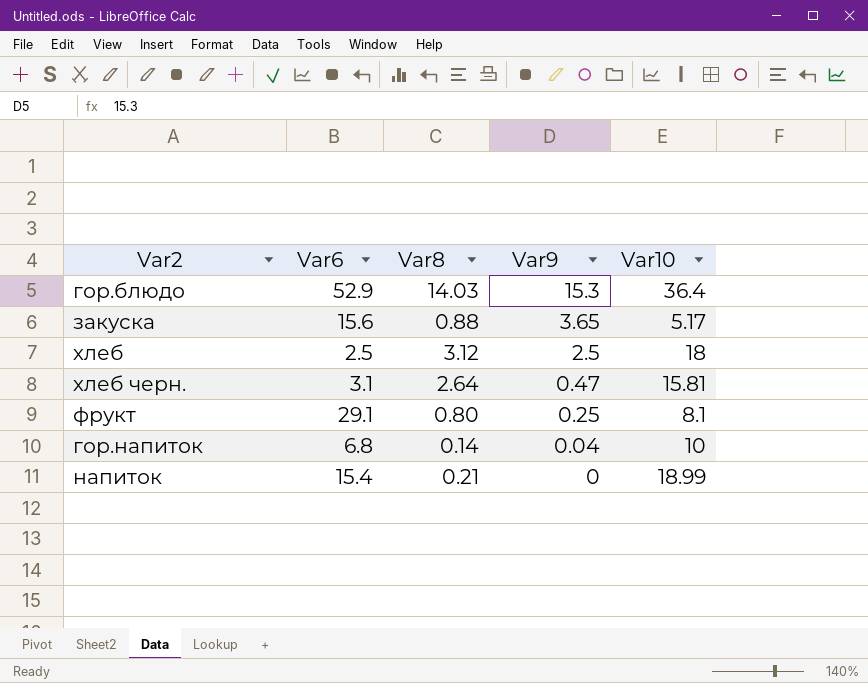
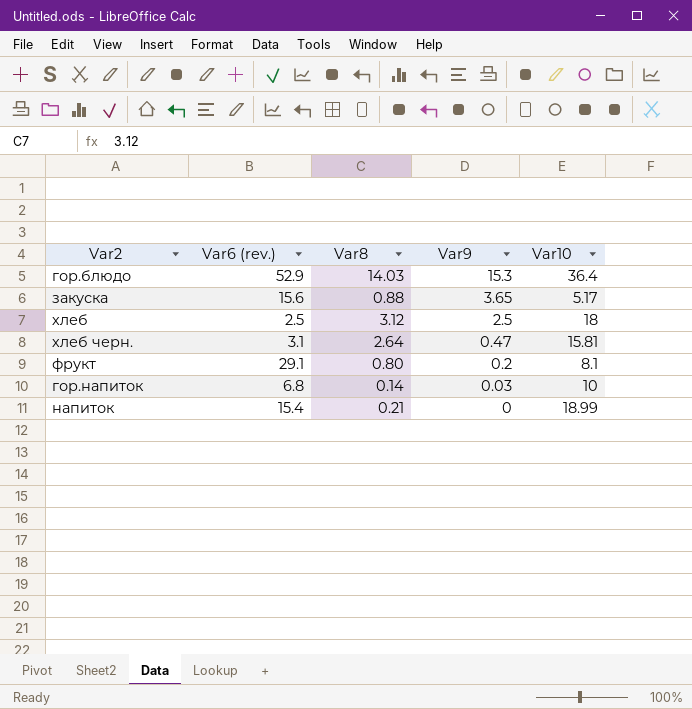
column name: Var6 -> Var6 (rev.)
фрукт | Var9: 0.25 -> 0.2
гор.напиток | Var9: 0.04 -> 0.03

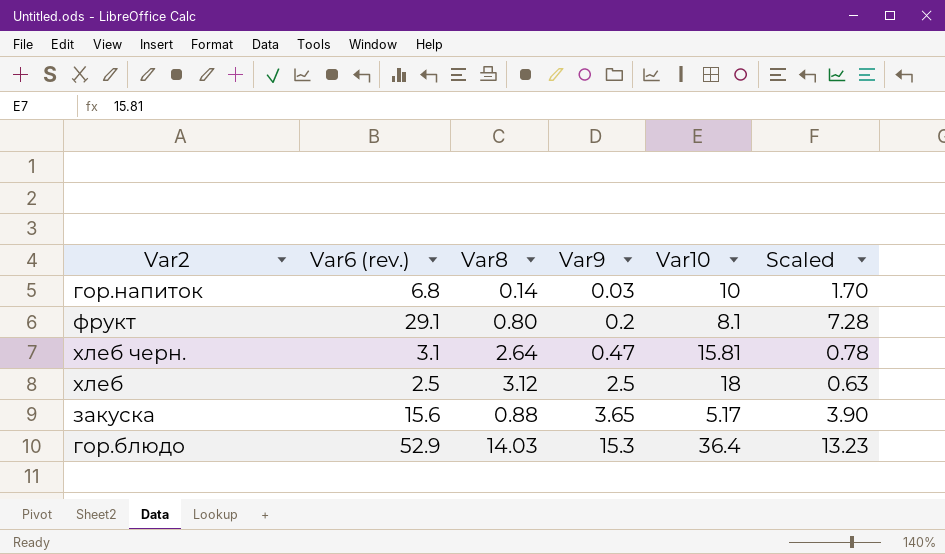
row order: Var9 descending -> Var9 ascending
column Scaled | formula: none -> [Var6 (rev.)] * 0.25
row напиток: 15.4 | 0.21 | 0 | 18.99 -> none

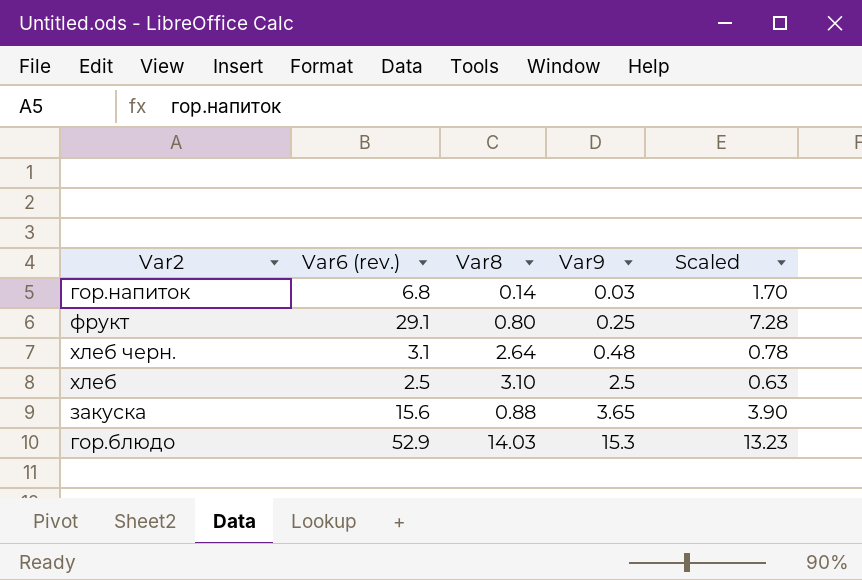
column Var10 | position: 5 -> none
фрукт | Var9: 0.2 -> 0.25
хлеб черн. | Var9: 0.47 -> 0.48
хлеб | Var8: 3.12 -> 3.10

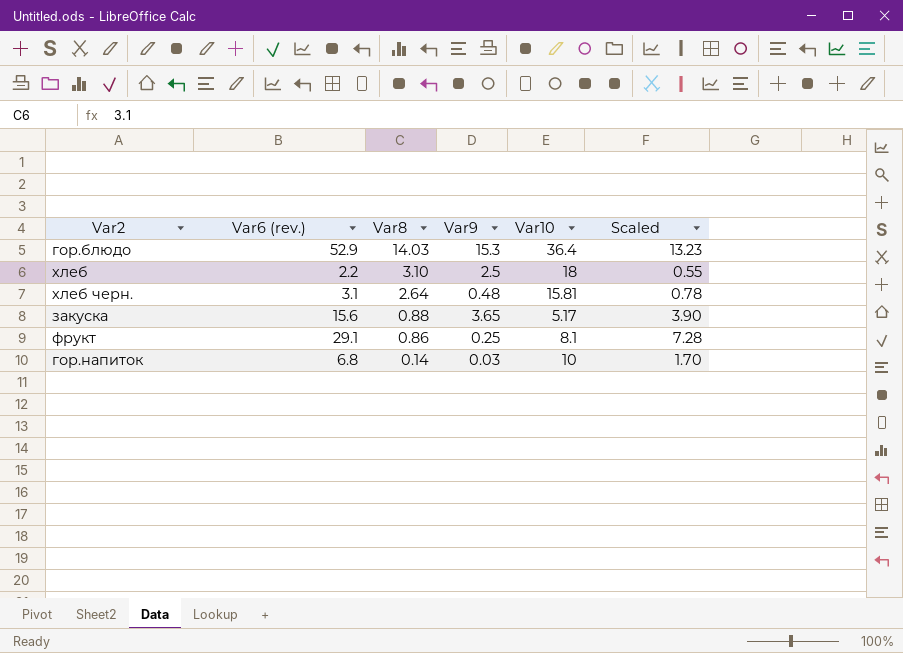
row order: Var9 ascending -> Var8 descending
column Var10 | position: none -> 5
хлеб | Var6 (rev.): 2.5 -> 2.2
хлеб | Scaled: 0.63 -> 0.55
фрукт | Var8: 0.80 -> 0.86

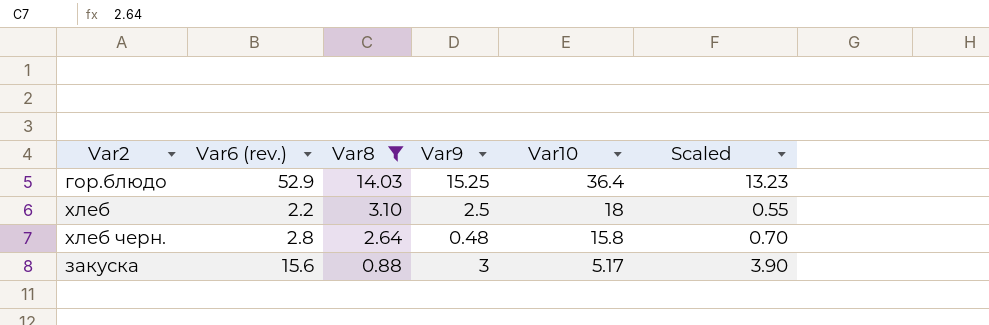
filter: none -> Var8 >= 0.88
гор.блюдо | Var9: 15.3 -> 15.25
хлеб черн. | Var6 (rev.): 3.1 -> 2.8
хлеб черн. | Var10: 15.81 -> 15.8
хлеб черн. | Scaled: 0.78 -> 0.70
закуска | Var9: 3.65 -> 3

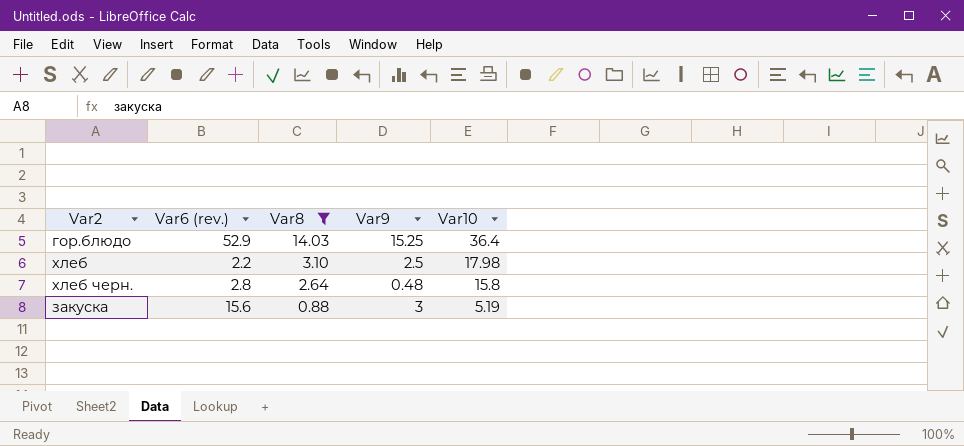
column Scaled | formula: [Var6 (rev.)] * 0.25 -> none
хлеб | Var10: 18 -> 17.98
закуска | Var10: 5.17 -> 5.19

